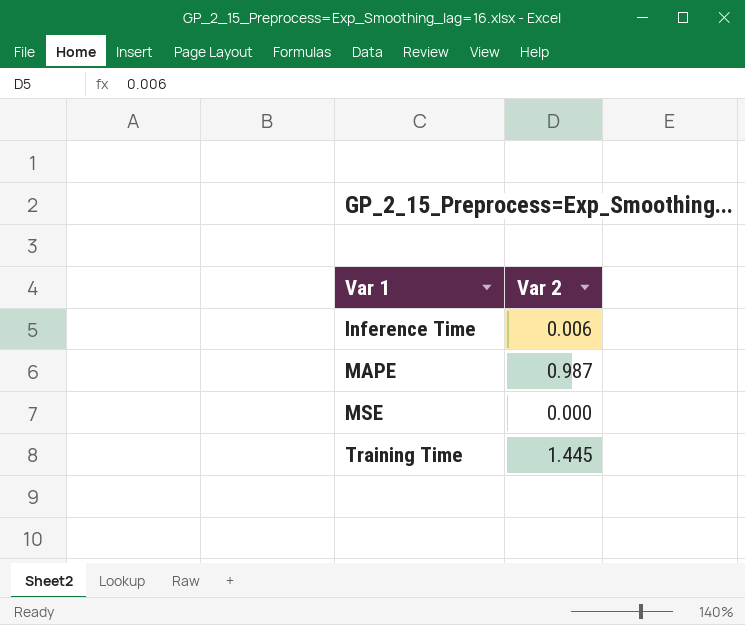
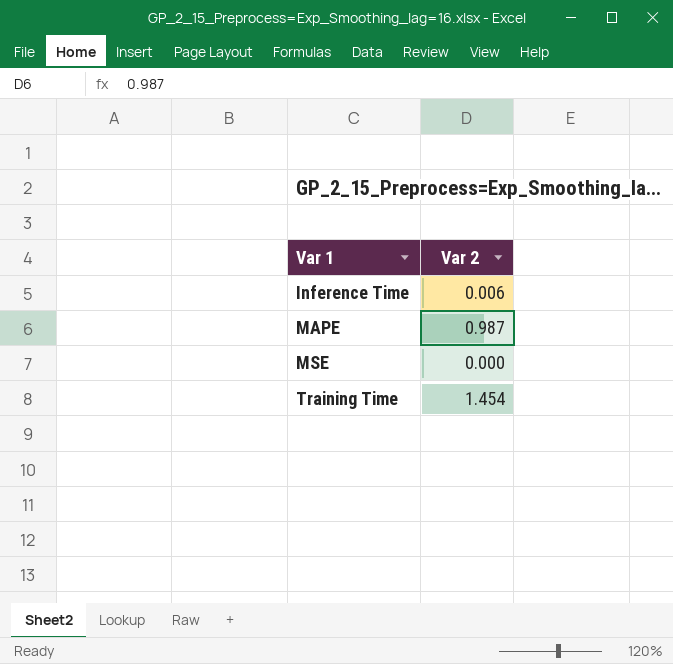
Training Time | Var 2: 1.445 -> 1.454

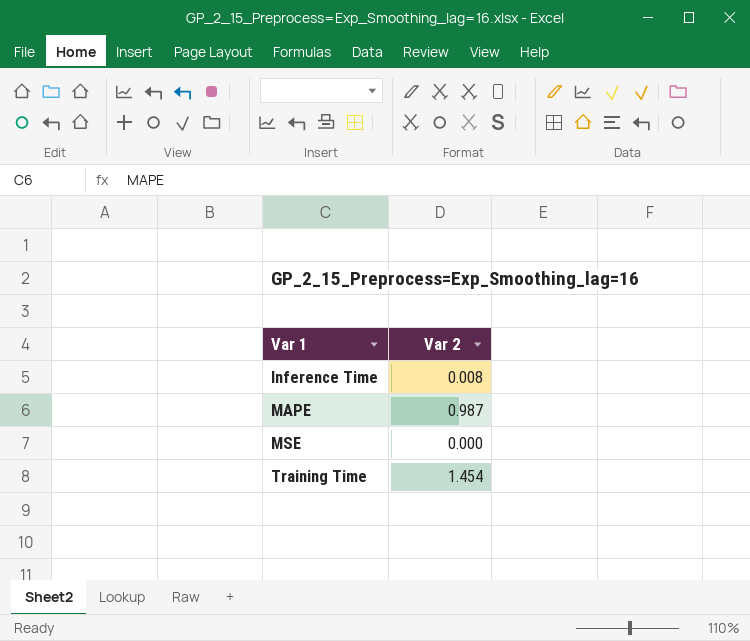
Inference Time | Var 2: 0.006 -> 0.008

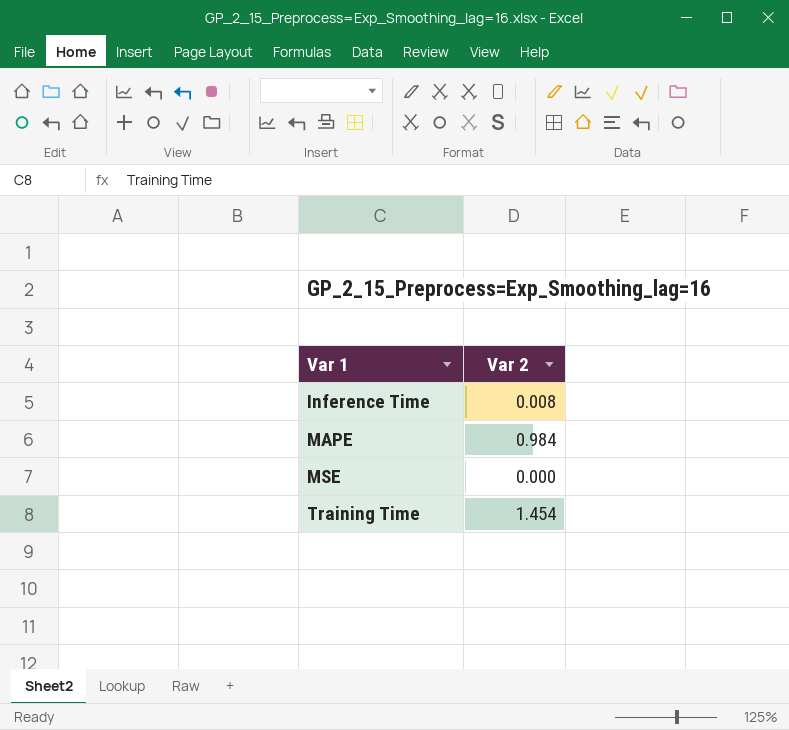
MAPE | Var 2: 0.987 -> 0.984

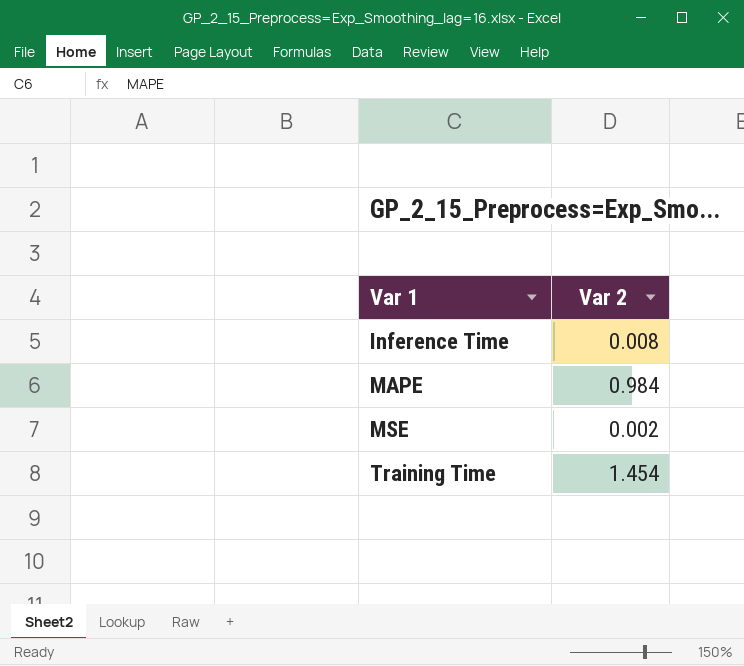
MSE | Var 2: 0.000 -> 0.002

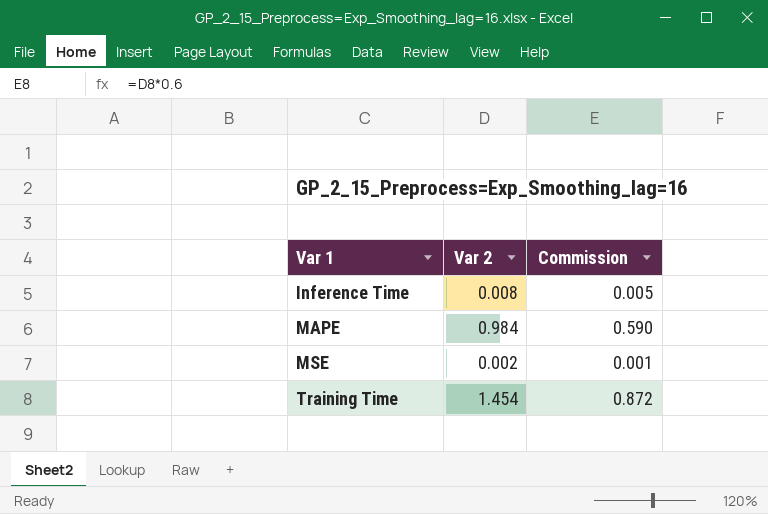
column Commission | formula: none -> [Var 2] * 0.6

